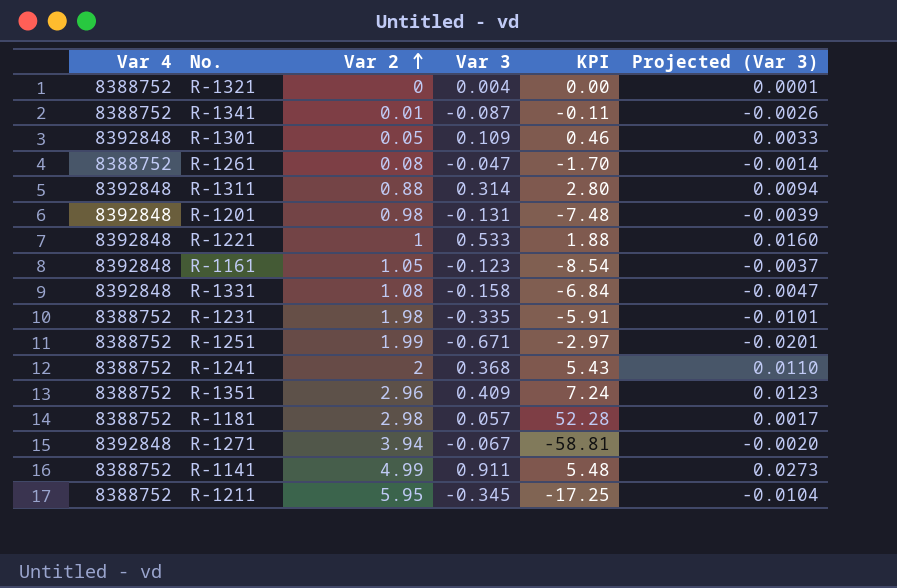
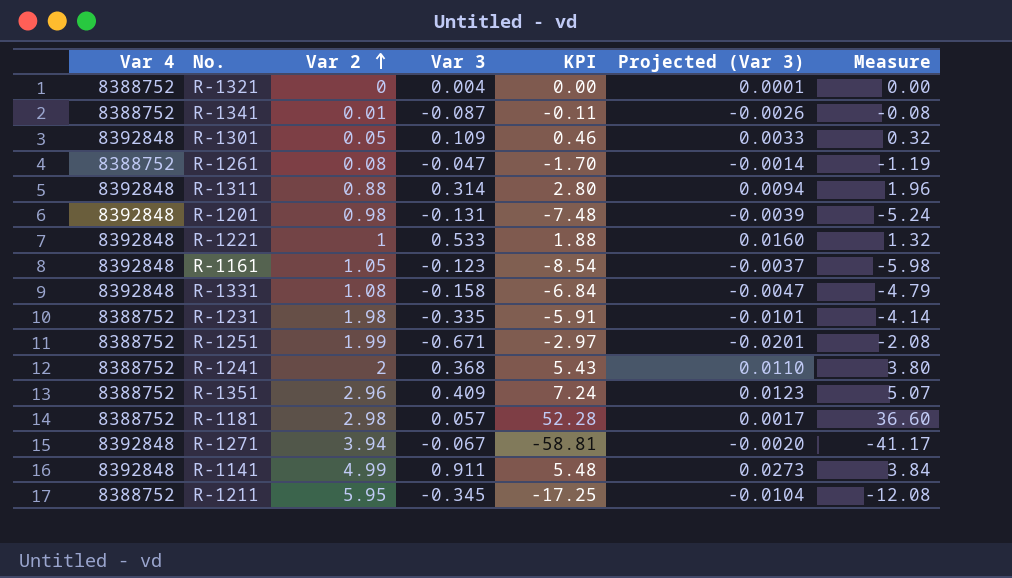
column Measure | formula: none -> [KPI] * 0.7
R-1141 | Var 4: 8388752 -> 8392848

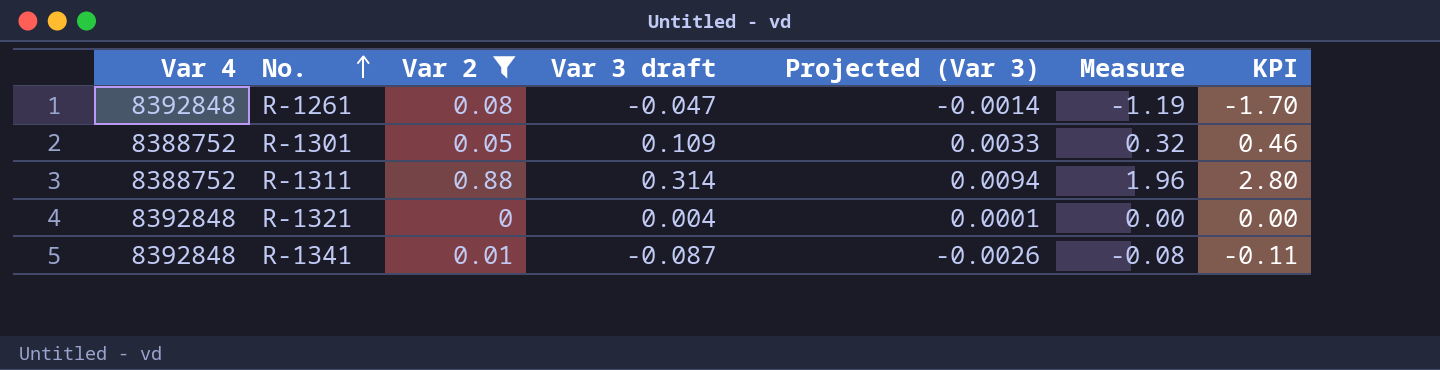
filter: none -> Var 2 <= 0.88
row order: Var 2 ascending -> No. ascending
column name: Var 3 -> Var 3 draft
column KPI | position: 5 -> 7
R-1261 | Var 4: 8388752 -> 8392848
R-1301 | Var 4: 8392848 -> 8388752
R-1311 | Var 4: 8392848 -> 8388752
R-1321 | Var 4: 8388752 -> 8392848
R-1341 | Var 4: 8388752 -> 8392848

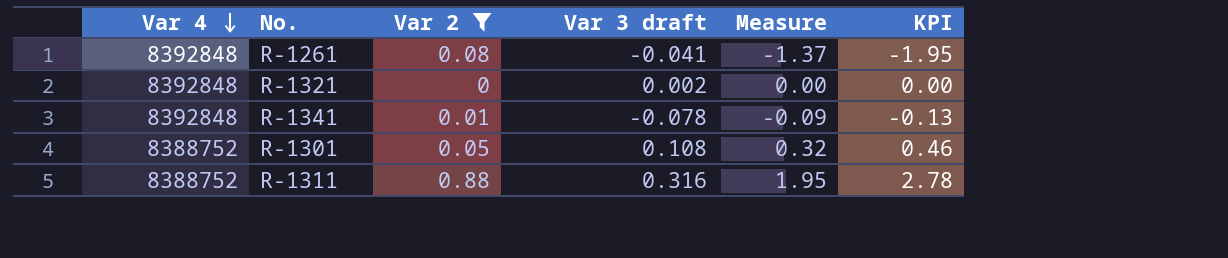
row order: No. ascending -> Var 4 descending
column Projected (Var 3) | formula: [Var 3 draft] * 0.03 -> none
R-1261 | Var 3 draft: -0.047 -> -0.041
R-1261 | Measure: -1.19 -> -1.37
R-1261 | KPI: -1.70 -> -1.95
R-1321 | Var 3 draft: 0.004 -> 0.002
R-1341 | Var 3 draft: -0.087 -> -0.078
R-1341 | Measure: -0.08 -> -0.09
R-1341 | KPI: -0.11 -> -0.13
R-1301 | Var 3 draft: 0.109 -> 0.108
R-1311 | Var 3 draft: 0.314 -> 0.316
R-1311 | Measure: 1.96 -> 1.95
R-1311 | KPI: 2.80 -> 2.78

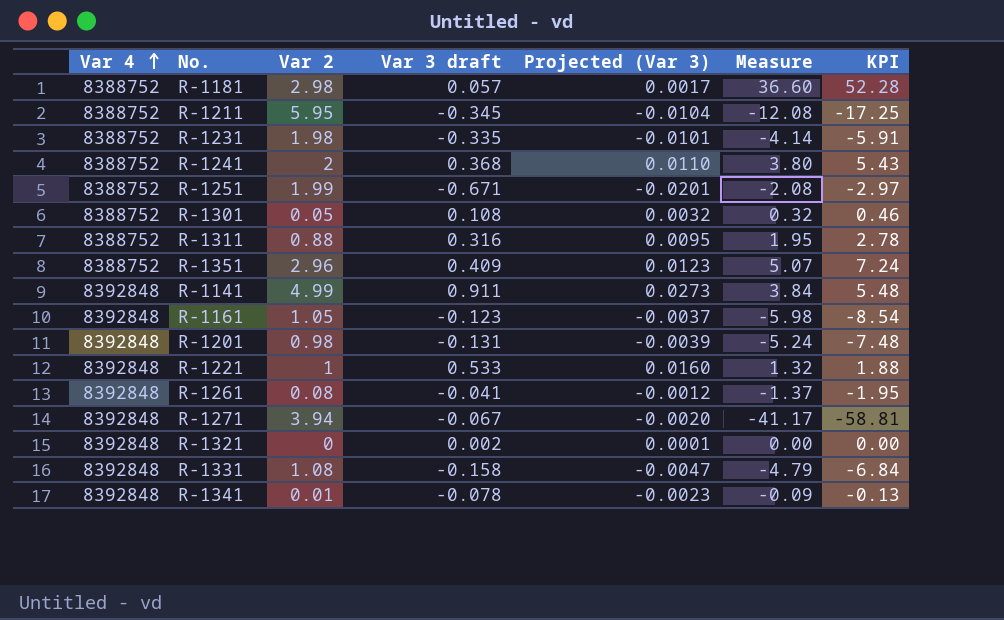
filter: Var 2 <= 0.88 -> none
row order: Var 4 descending -> Var 4 ascending
column Projected (Var 3) | formula: none -> [Var 3 draft] * 0.03

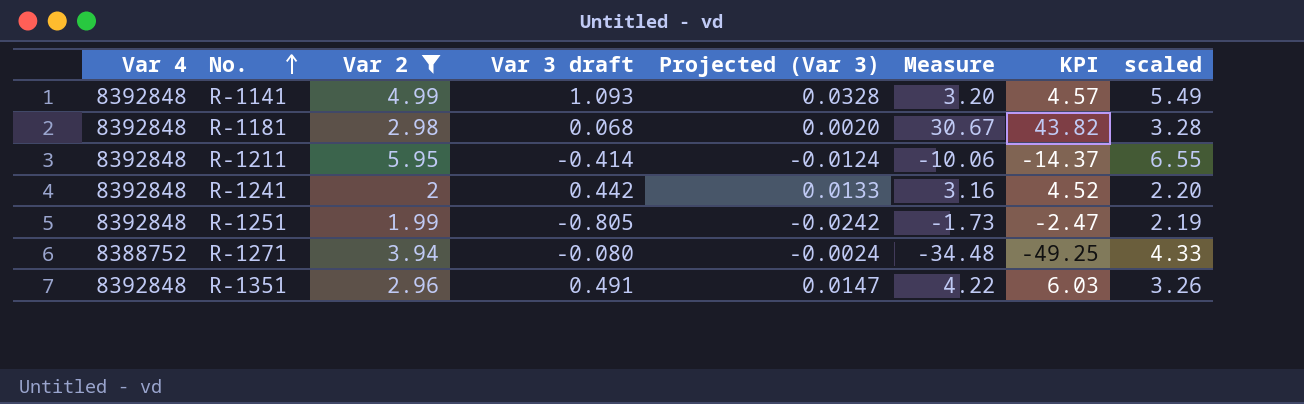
filter: none -> Var 2 >= 1.99
row order: Var 4 ascending -> No. ascending
column scaled | formula: none -> [Var 2] * 1.1
R-1141 | Var 3 draft: 0.911 -> 1.093
R-1141 | Projected (Var 3): 0.0273 -> 0.0328
R-1141 | Measure: 3.84 -> 3.20
R-1141 | KPI: 5.48 -> 4.57
R-1181 | Var 4: 8388752 -> 8392848
R-1181 | Var 3 draft: 0.057 -> 0.068
R-1181 | Projected (Var 3): 0.0017 -> 0.0020
R-1181 | Measure: 36.60 -> 30.67
R-1181 | KPI: 52.28 -> 43.82
R-1211 | Var 4: 8388752 -> 8392848
R-1211 | Var 3 draft: -0.345 -> -0.414
R-1211 | Projected (Var 3): -0.0104 -> -0.0124
R-1211 | Measure: -12.08 -> -10.06
R-1211 | KPI: -17.25 -> -14.37
R-1241 | Var 4: 8388752 -> 8392848
R-1241 | Var 3 draft: 0.368 -> 0.442
R-1241 | Projected (Var 3): 0.0110 -> 0.0133
R-1241 | Measure: 3.80 -> 3.16
R-1241 | KPI: 5.43 -> 4.52
R-1251 | Var 4: 8388752 -> 8392848
R-1251 | Var 3 draft: -0.671 -> -0.805
R-1251 | Projected (Var 3): -0.0201 -> -0.0242
R-1251 | Measure: -2.08 -> -1.73
R-1251 | KPI: -2.97 -> -2.47
R-1271 | Var 4: 8392848 -> 8388752
R-1271 | Var 3 draft: -0.067 -> -0.080
R-1271 | Projected (Var 3): -0.0020 -> -0.0024
R-1271 | Measure: -41.17 -> -34.48
R-1271 | KPI: -58.81 -> -49.25
R-1351 | Var 4: 8388752 -> 8392848
R-1351 | Var 3 draft: 0.409 -> 0.491
R-1351 | Projected (Var 3): 0.0123 -> 0.0147
R-1351 | Measure: 5.07 -> 4.22
R-1351 | KPI: 7.24 -> 6.03

